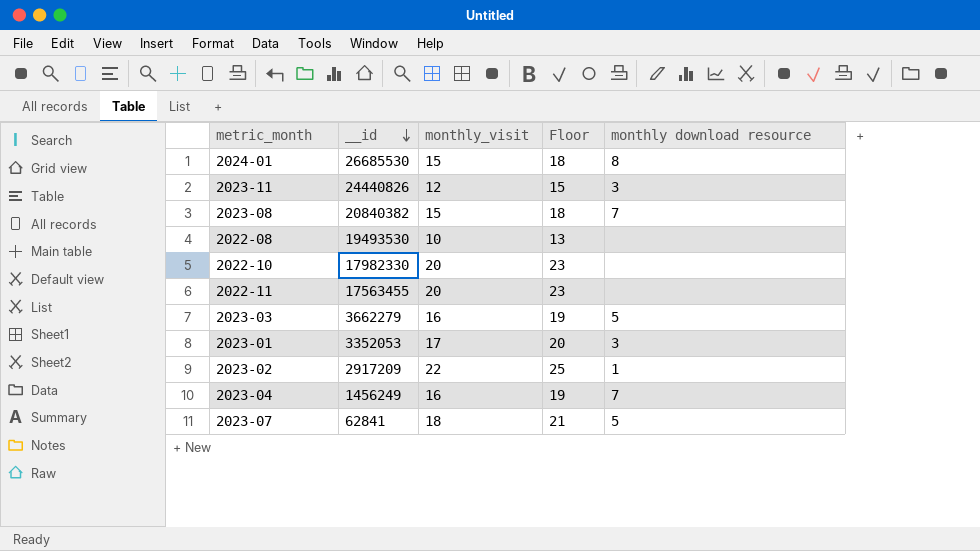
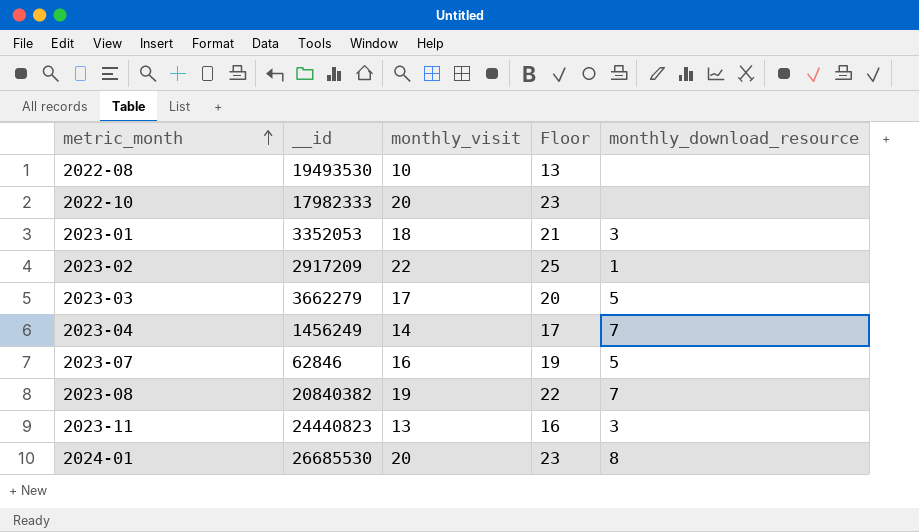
row order: __id descending -> metric_month ascending
column name: monthly download resource -> monthly_download_resource
row 2022-11: 17563455 | 20 | 23 | none -> none
2022-10 | __id: 17982330 -> 17982333
2023-01 | monthly_visit: 17 -> 18
2023-01 | Floor: 20 -> 21
2023-03 | monthly_visit: 16 -> 17
2023-03 | Floor: 19 -> 20
2023-04 | monthly_visit: 16 -> 14
2023-04 | Floor: 19 -> 17
2023-07 | __id: 62841 -> 62846
2023-07 | monthly_visit: 18 -> 16
2023-07 | Floor: 21 -> 19
2023-08 | monthly_visit: 15 -> 19
2023-08 | Floor: 18 -> 22
2023-11 | __id: 24440826 -> 24440823
2023-11 | monthly_visit: 12 -> 13
2023-11 | Floor: 15 -> 16
2024-01 | monthly_visit: 15 -> 20
2024-01 | Floor: 18 -> 23

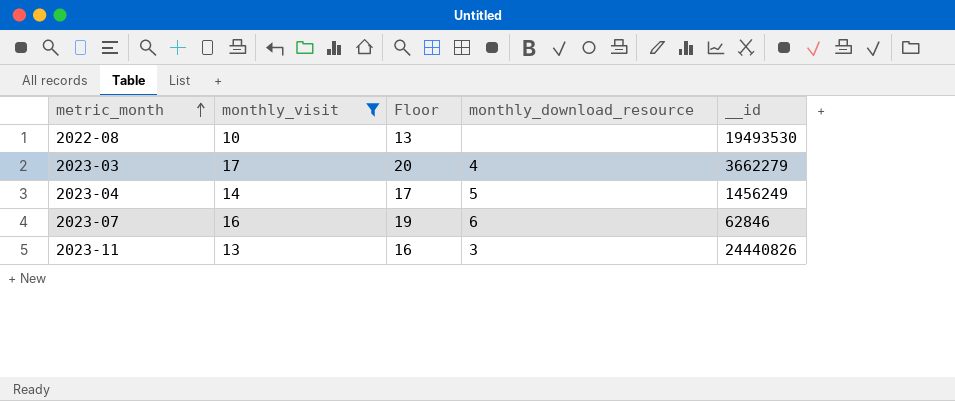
filter: none -> monthly_visit <= 17
column __id | position: 2 -> 5
2023-03 | monthly_download_resource: 5 -> 4
2023-04 | monthly_download_resource: 7 -> 5
2023-07 | monthly_download_resource: 5 -> 6
2023-11 | __id: 24440823 -> 24440826

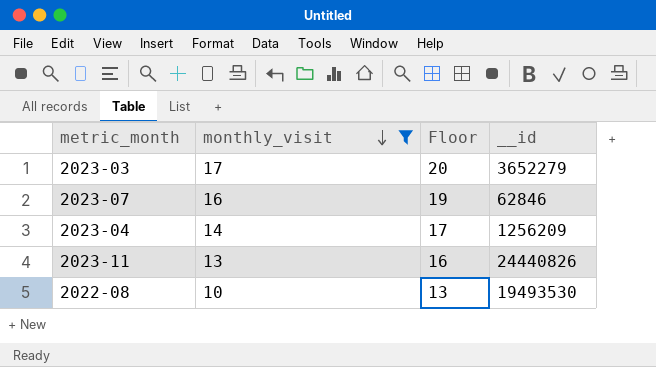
row order: metric_month ascending -> monthly_visit descending
column monthly_download_resource | position: 4 -> none
2023-03 | __id: 3662279 -> 3652279
2023-04 | __id: 1456249 -> 1256209

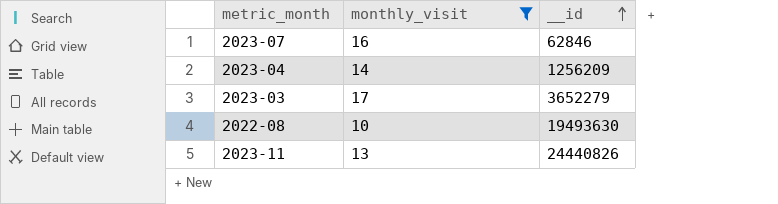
row order: monthly_visit descending -> __id ascending
column Floor | formula: [monthly_visit] + 3 -> none
2022-08 | __id: 19493530 -> 19493630

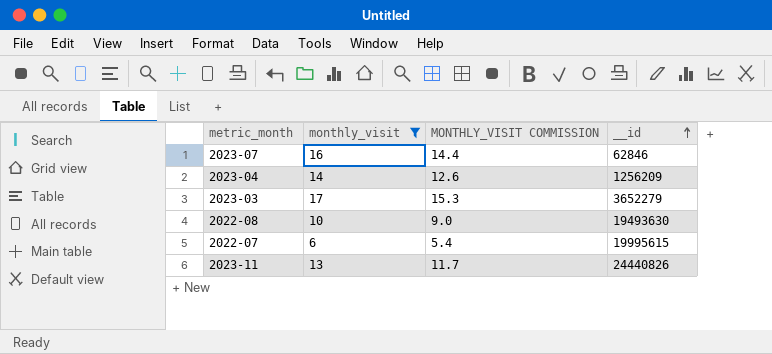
column MONTHLY_VISIT COMMISSION | formula: none -> [monthly_visit] * 0.9
row 2022-07: none -> 6 | 5.4 | 19995615

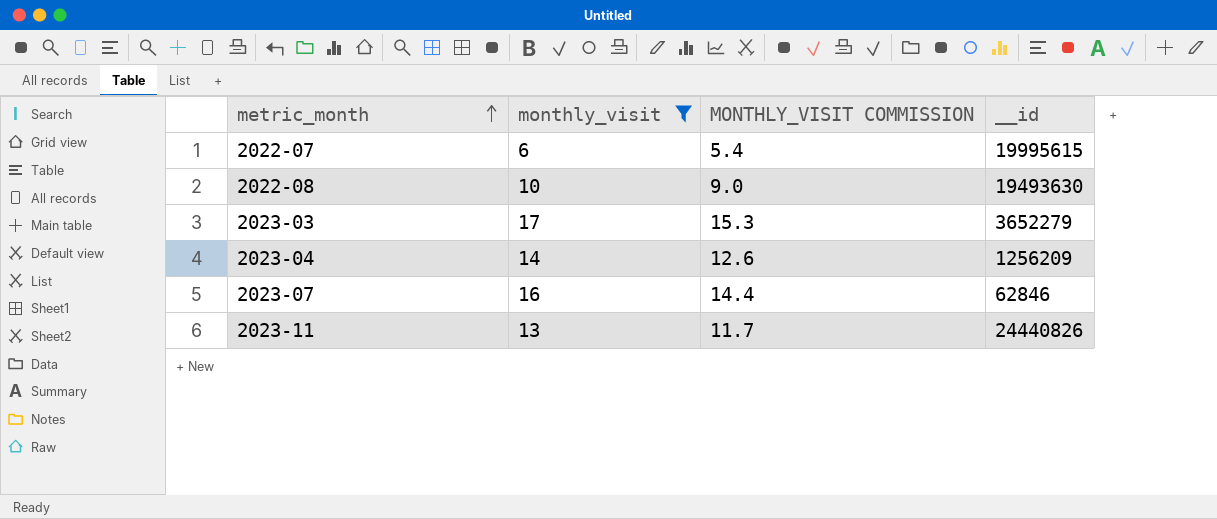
row order: __id ascending -> metric_month ascending

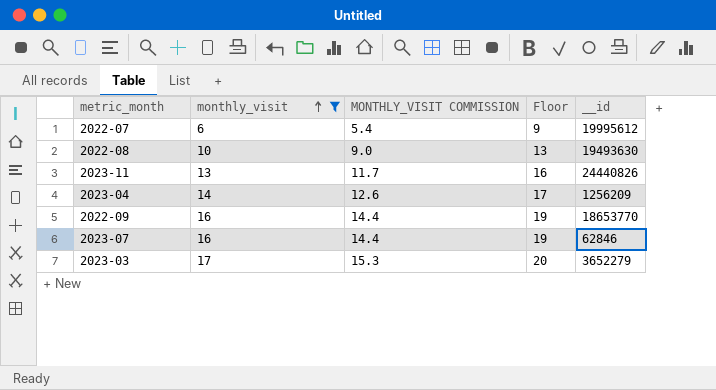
row order: metric_month ascending -> monthly_visit ascending
column Floor | formula: none -> [monthly_visit] + 3
2022-07 | __id: 19995615 -> 19995612
row 2022-09: none -> 16 | 14.4 | 19 | 18653770

